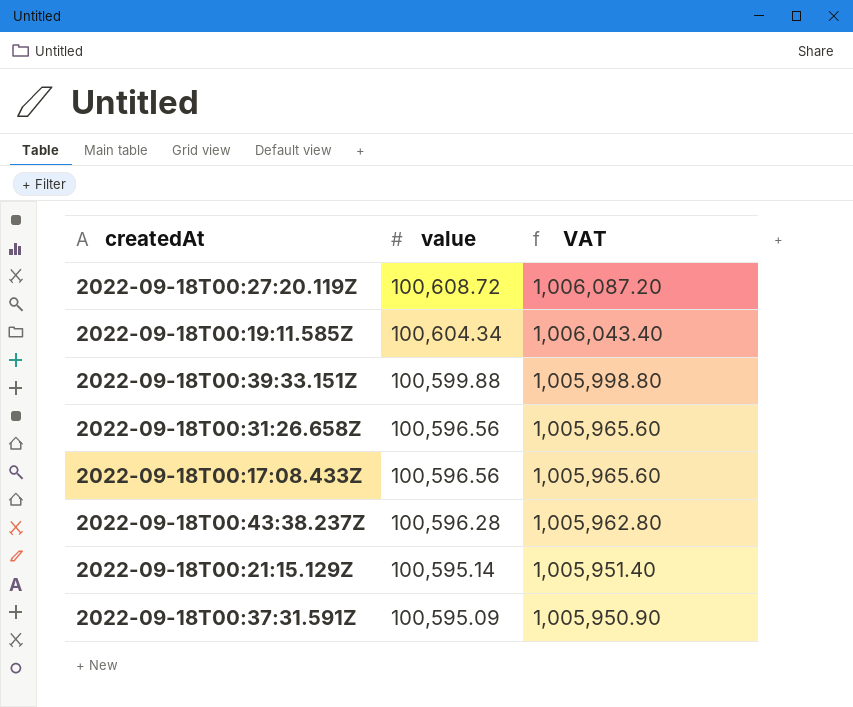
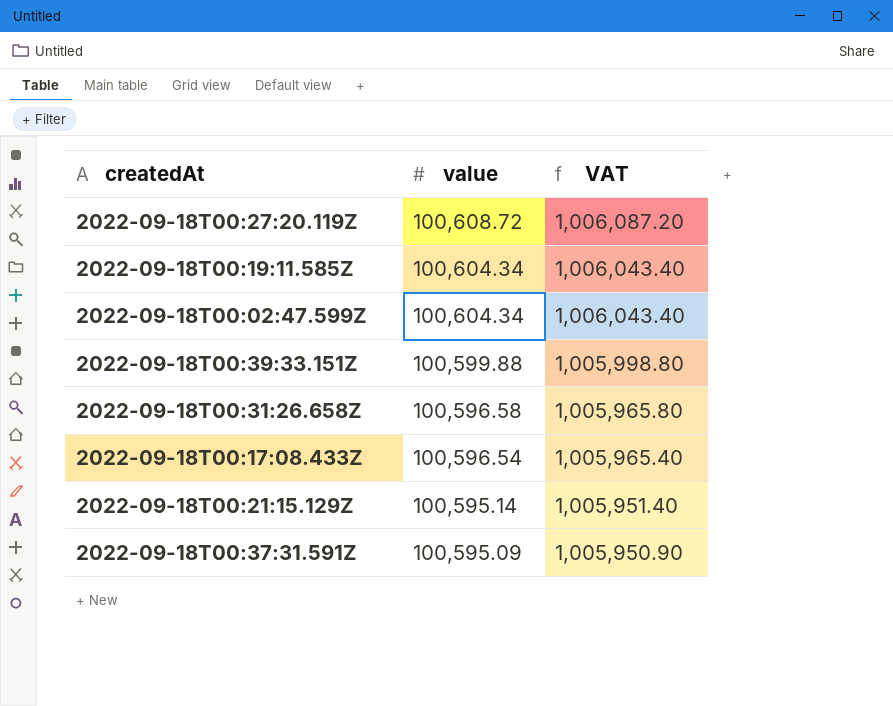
row 2022-09-18T00:43:38.237Z: 100,596.28 | 1,005,962.80 -> none
row 2022-09-18T00:02:47.599Z: none -> 100,604.34 | 1,006,043.40
2022-09-18T00:31:26.658Z | value: 100,596.56 -> 100,596.58
2022-09-18T00:31:26.658Z | VAT: 1,005,965.60 -> 1,005,965.80
2022-09-18T00:17:08.433Z | value: 100,596.56 -> 100,596.54
2022-09-18T00:17:08.433Z | VAT: 1,005,965.60 -> 1,005,965.40

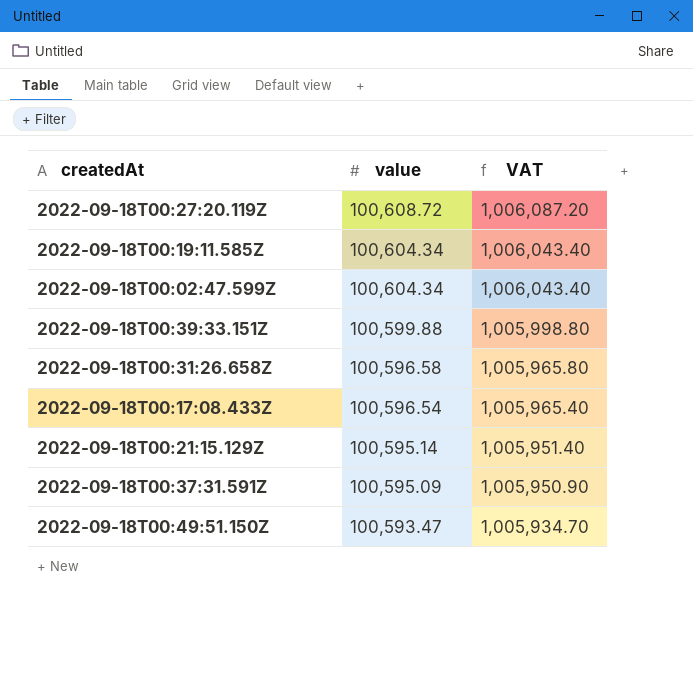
row 2022-09-18T00:49:51.150Z: none -> 100,593.47 | 1,005,934.70

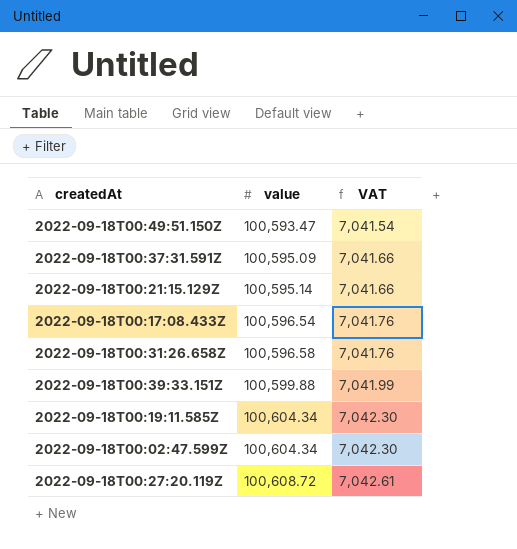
row order: value descending -> value ascending
column VAT | formula: [value] * 10 -> [value] * 0.07

